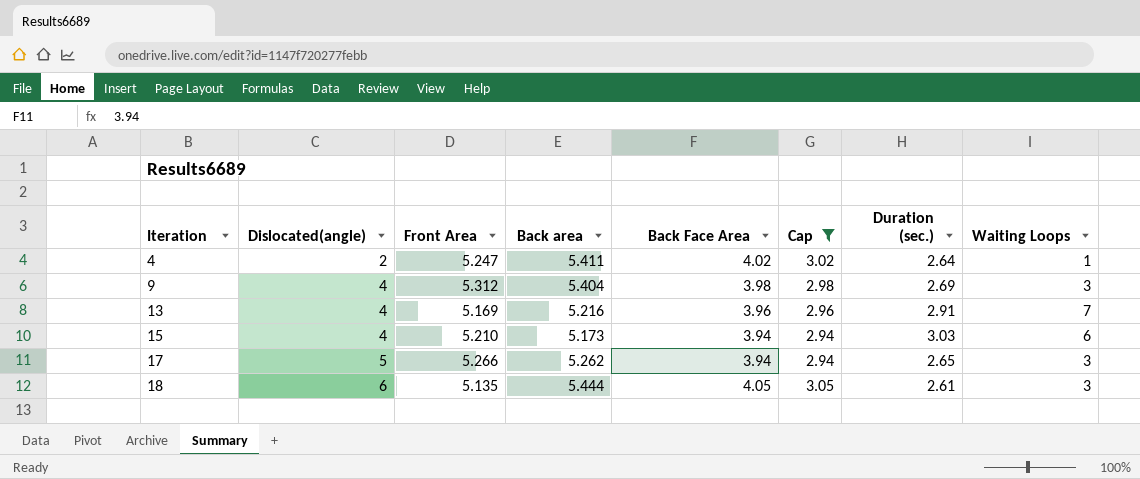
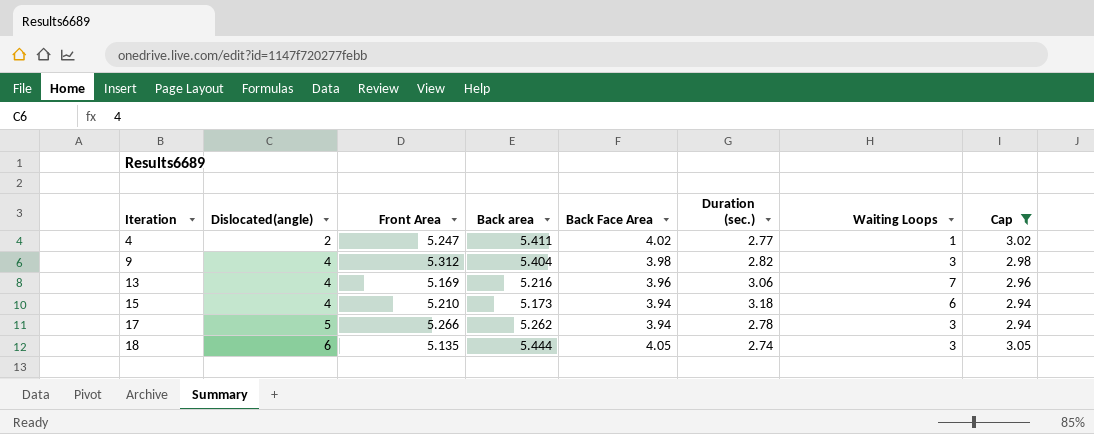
column Cap | position: 6 -> 8
4 | Duration (sec.): 2.64 -> 2.77
9 | Duration (sec.): 2.69 -> 2.82
13 | Duration (sec.): 2.91 -> 3.06
15 | Duration (sec.): 3.03 -> 3.18
17 | Duration (sec.): 2.65 -> 2.78
18 | Duration (sec.): 2.61 -> 2.74

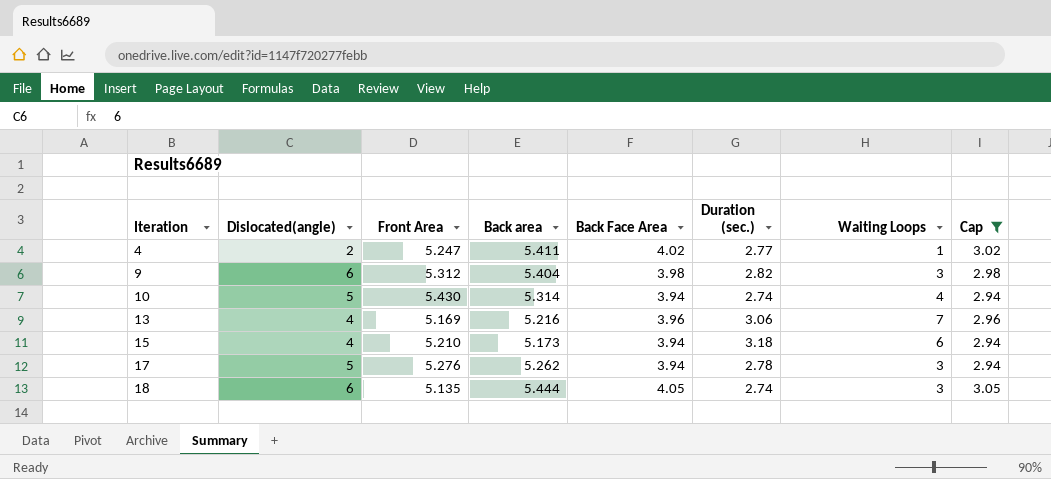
9 | Dislocated(angle): 4 -> 6
row 10: none -> 5 | 5.430 | 5.314 | 3.94 | 2.74 | 4 | 2.94
17 | Front Area: 5.266 -> 5.276

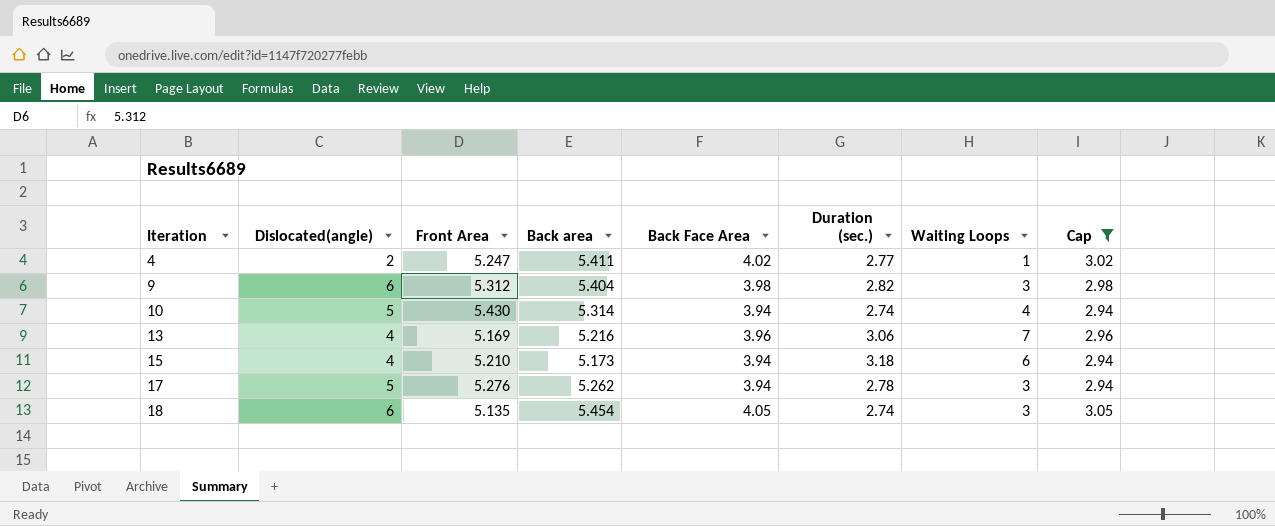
18 | Back area: 5.444 -> 5.454

